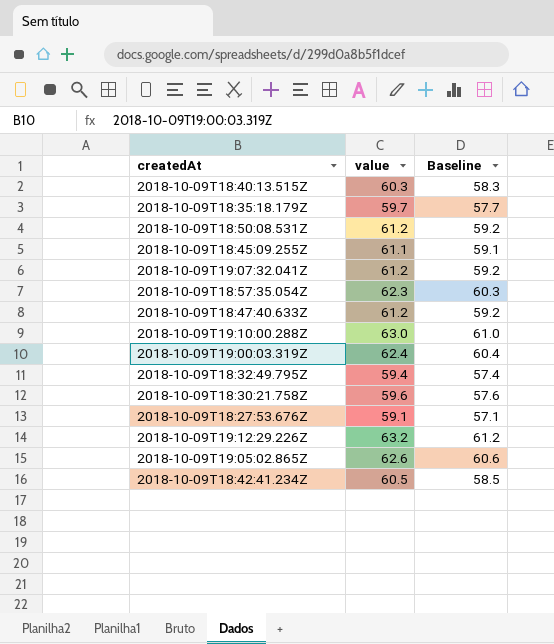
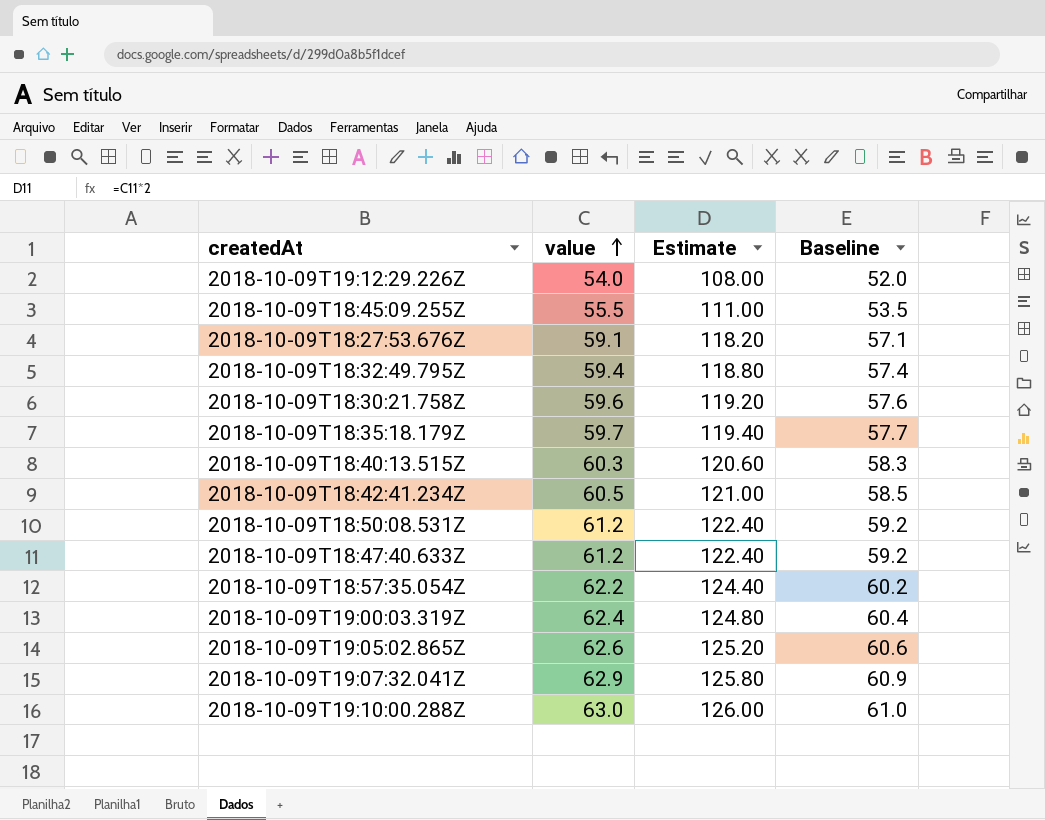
row order: none -> value ascending
column Estimate | formula: none -> [value] * 2
2018-10-09T19:12:29.226Z | value: 63.2 -> 54.0
2018-10-09T19:12:29.226Z | Baseline: 61.2 -> 52.0
2018-10-09T18:45:09.255Z | value: 61.1 -> 55.5
2018-10-09T18:45:09.255Z | Baseline: 59.1 -> 53.5
2018-10-09T18:57:35.054Z | value: 62.3 -> 62.2
2018-10-09T18:57:35.054Z | Baseline: 60.3 -> 60.2
2018-10-09T19:07:32.041Z | value: 61.2 -> 62.9
2018-10-09T19:07:32.041Z | Baseline: 59.2 -> 60.9

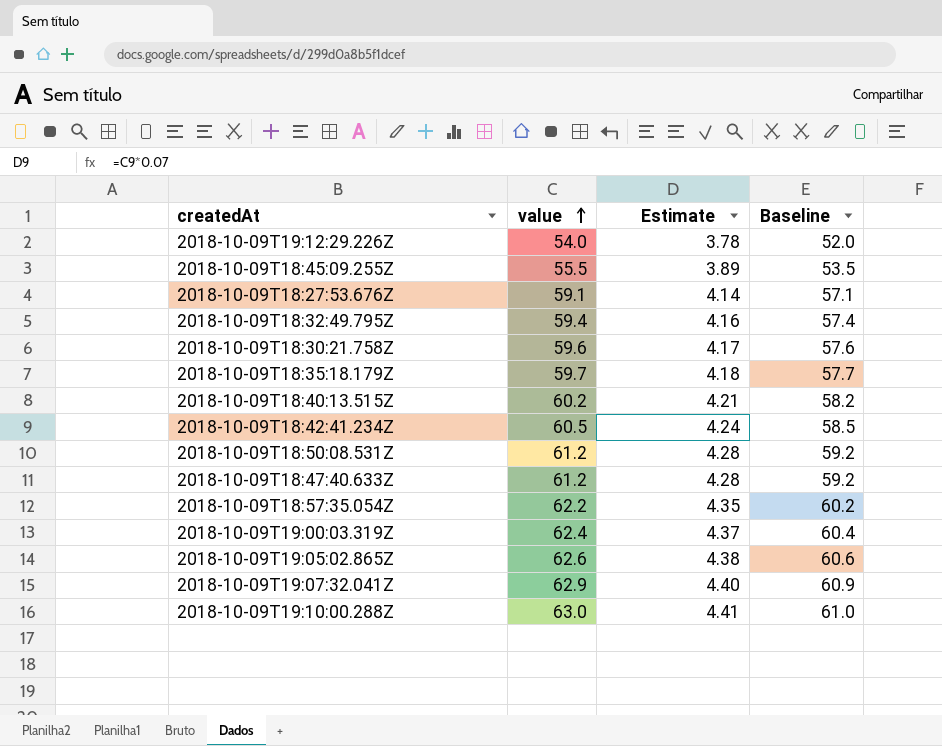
column Estimate | formula: [value] * 2 -> [value] * 0.07
2018-10-09T18:40:13.515Z | value: 60.3 -> 60.2
2018-10-09T18:40:13.515Z | Baseline: 58.3 -> 58.2

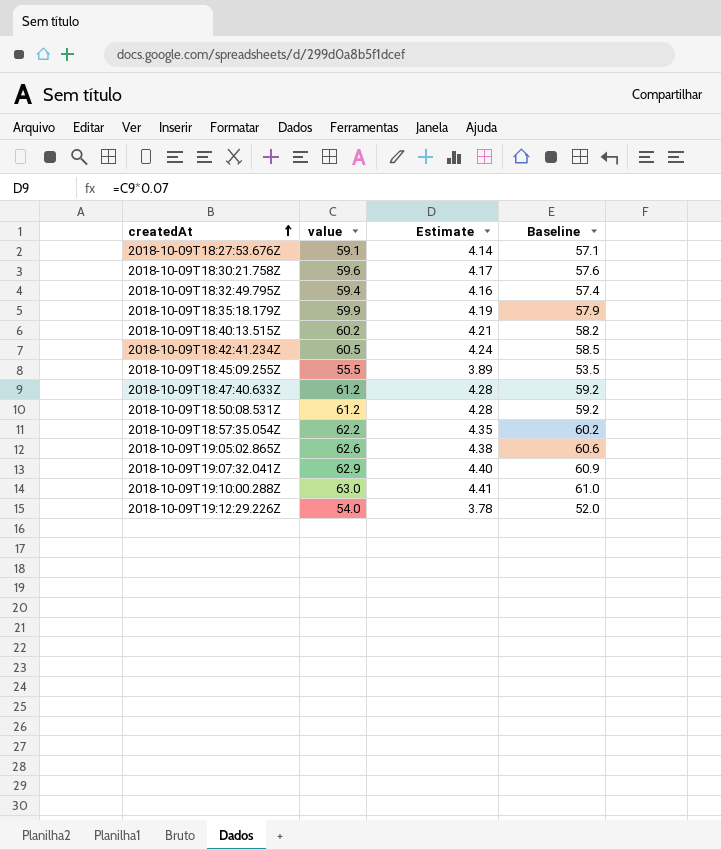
row order: value ascending -> createdAt ascending
row 2018-10-09T19:00:03.319Z: 62.4 | 4.37 | 60.4 -> none
2018-10-09T18:35:18.179Z | value: 59.7 -> 59.9
2018-10-09T18:35:18.179Z | Estimate: 4.18 -> 4.19
2018-10-09T18:35:18.179Z | Baseline: 57.7 -> 57.9

